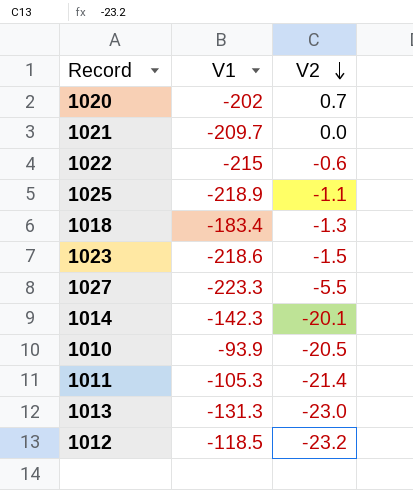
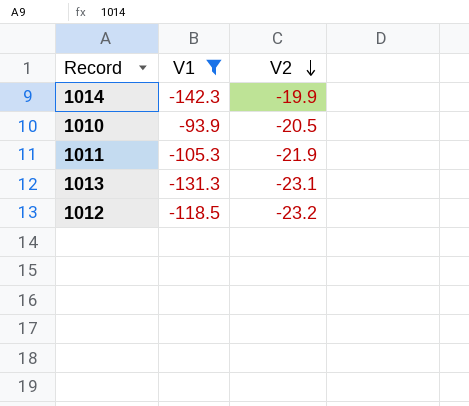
filter: none -> V1 >= -142.3
1014 | V2: -20.1 -> -19.9
1011 | V2: -21.4 -> -21.9
1013 | V2: -23.0 -> -23.1

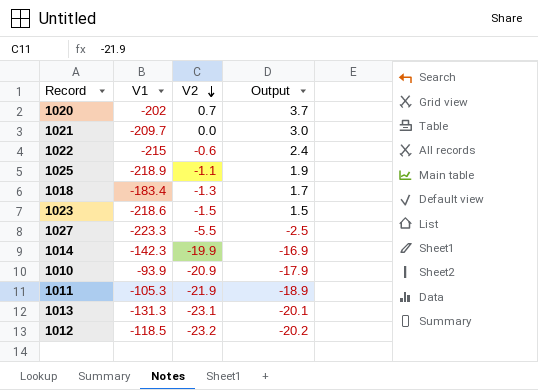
filter: V1 >= -142.3 -> none
column Output | formula: none -> [V2] + 3
1010 | V2: -20.5 -> -20.9

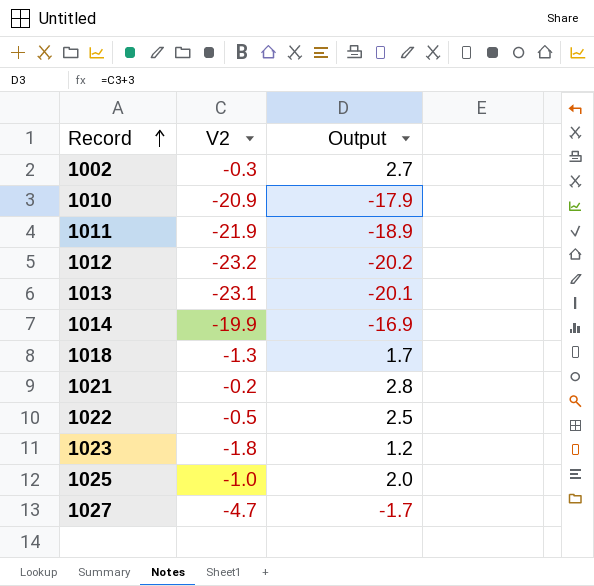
row order: V2 descending -> Record ascending
column V1 | position: 2 -> none
row 1020: -202 | 0.7 | 3.7 -> none
row 1002: none -> -0.3 | 2.7
1021 | V2: 0.0 -> -0.2
1021 | Output: 3.0 -> 2.8
1022 | V2: -0.6 -> -0.5
1022 | Output: 2.4 -> 2.5
1023 | V2: -1.5 -> -1.8
1023 | Output: 1.5 -> 1.2
1025 | V2: -1.1 -> -1.0
1025 | Output: 1.9 -> 2.0
1027 | V2: -5.5 -> -4.7
1027 | Output: -2.5 -> -1.7

